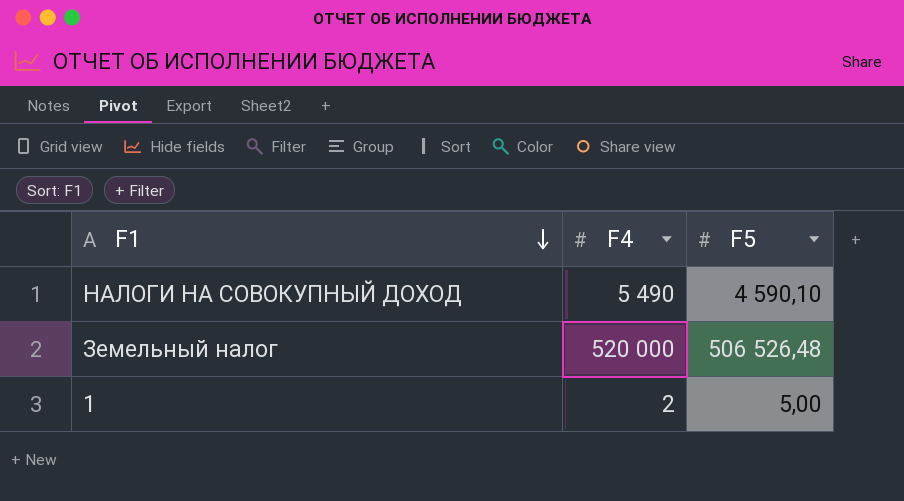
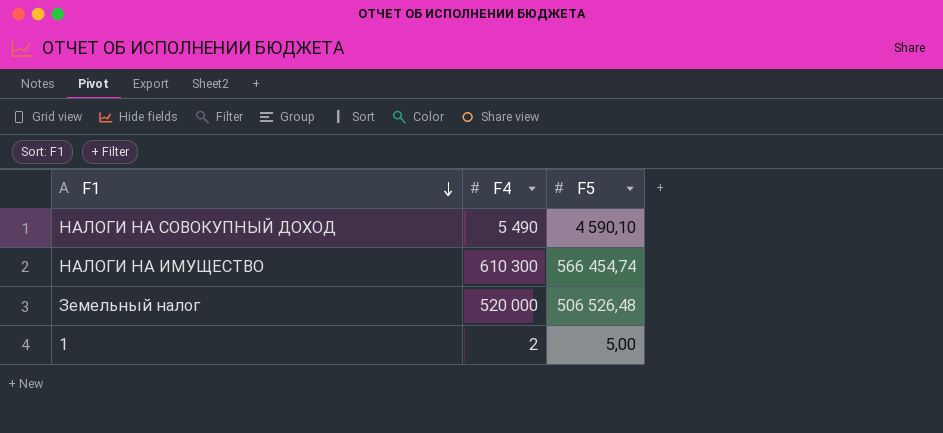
row НАЛОГИ НА ИМУЩЕСТВО: none -> 610 300 | 566 454,74

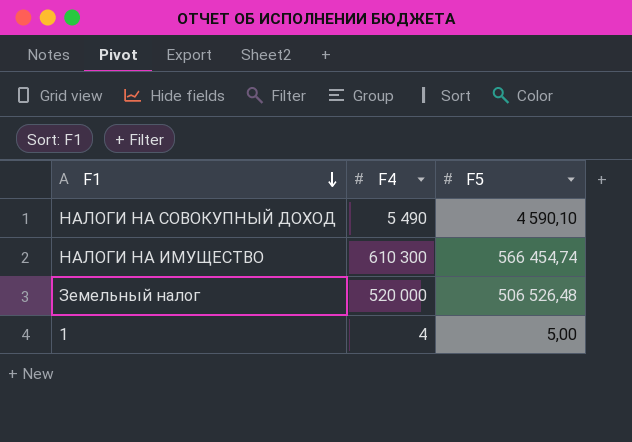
1 | F4: 2 -> 4

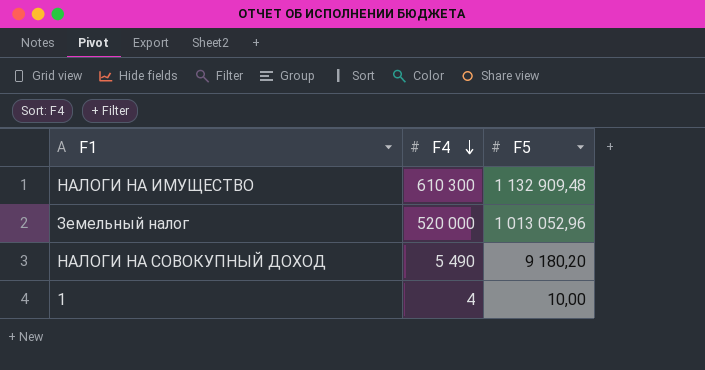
row order: F1 descending -> F4 descending
НАЛОГИ НА ИМУЩЕСТВО | F5: 566 454,74 -> 1 132 909,48
Земельный налог | F5: 506 526,48 -> 1 013 052,96
НАЛОГИ НА СОВОКУПНЫЙ ДОХОД | F5: 4 590,10 -> 9 180,20
1 | F5: 5,00 -> 10,00

